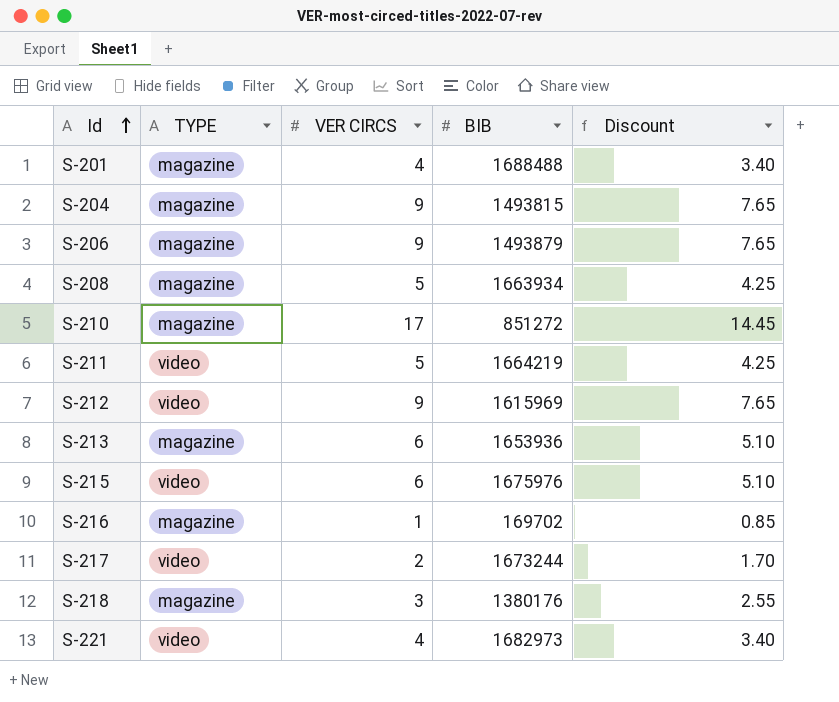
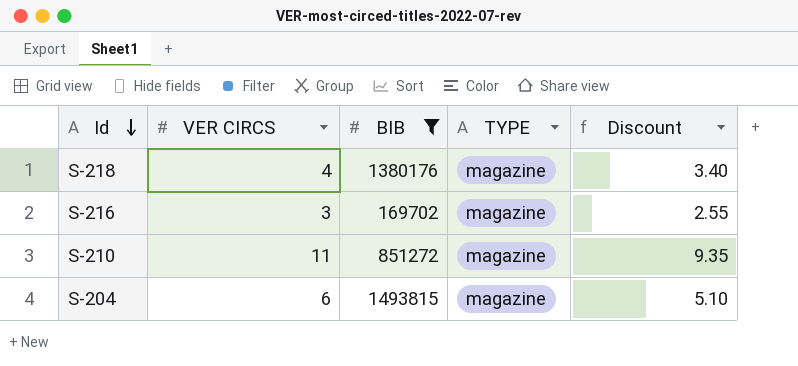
filter: none -> BIB <= 1493815
row order: Id ascending -> Id descending
column TYPE | position: 2 -> 4
S-218 | VER CIRCS: 3 -> 4
S-218 | Discount: 2.55 -> 3.40
S-216 | VER CIRCS: 1 -> 3
S-216 | Discount: 0.85 -> 2.55
S-210 | VER CIRCS: 17 -> 11
S-210 | Discount: 14.45 -> 9.35
S-204 | VER CIRCS: 9 -> 6
S-204 | Discount: 7.65 -> 5.10

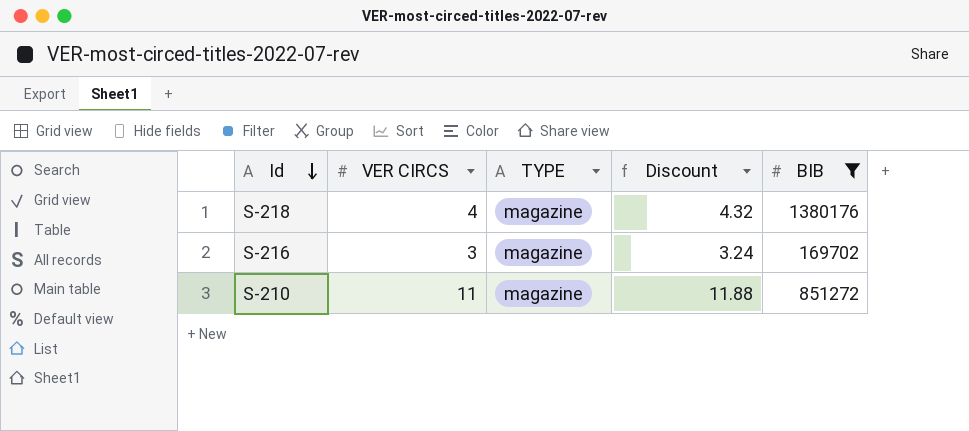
column Discount | formula: [VER CIRCS] * 0.85 -> [VER CIRCS] * 1.08
column BIB | position: 3 -> 5
row S-204: 6 | 1493815 | magazine | 5.10 -> none

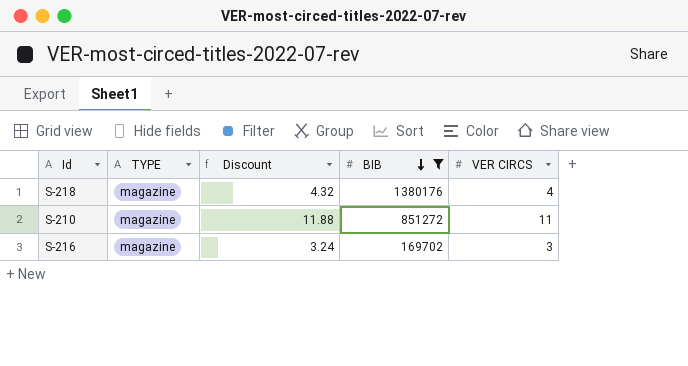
row order: Id descending -> BIB descending
column VER CIRCS | position: 2 -> 5

